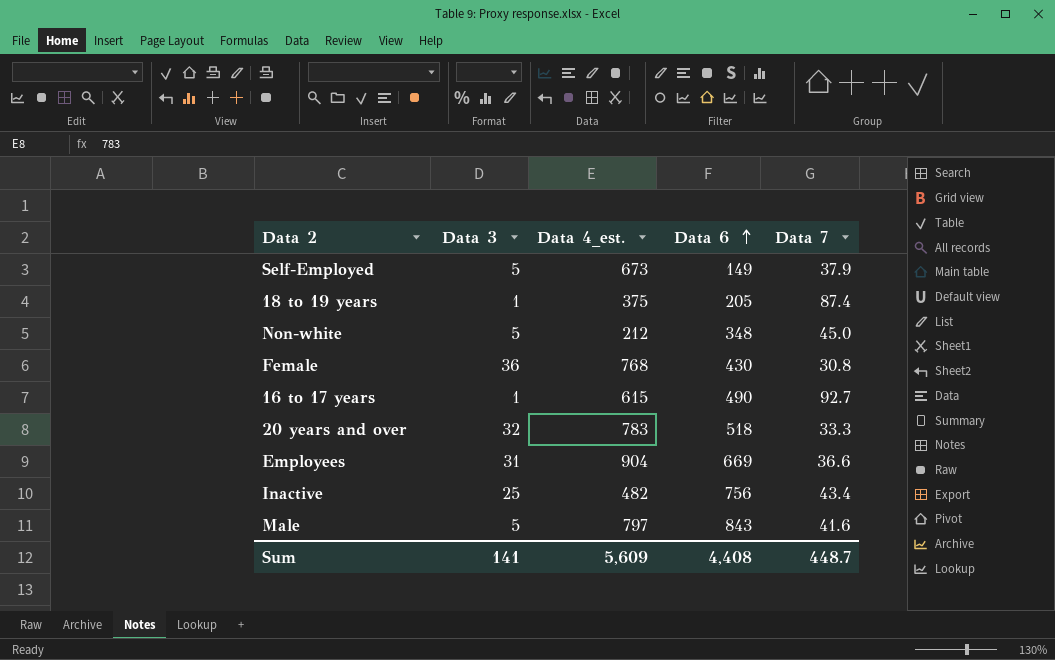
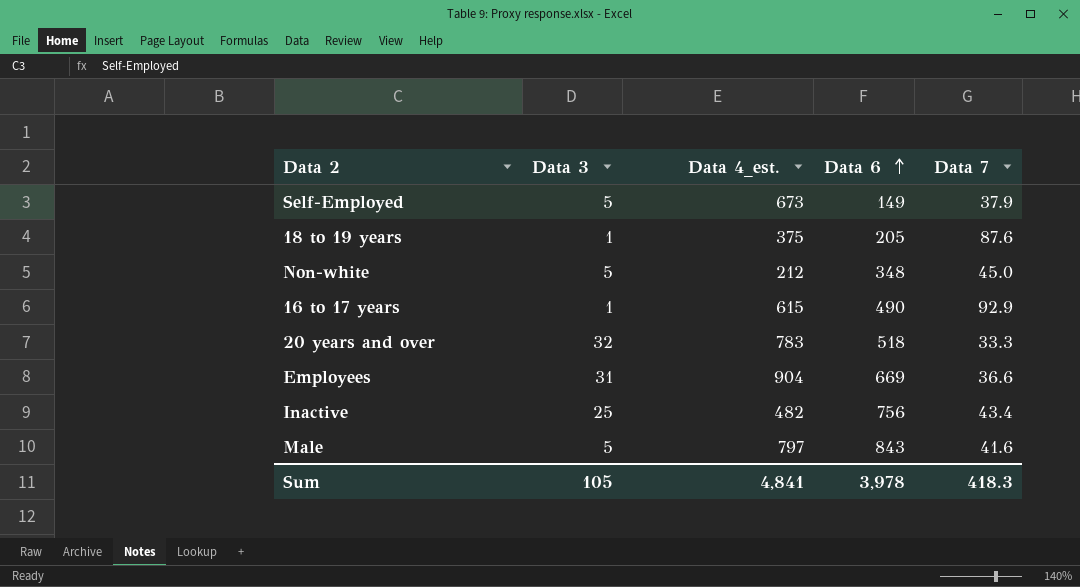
row Female: 36 | 768 | 430 | 30.8 -> none
18 to 19 years | Data 7: 87.4 -> 87.6
16 to 17 years | Data 7: 92.7 -> 92.9
Sum | Data 3: 141 -> 105
Sum | Data 4_est.: 5,609 -> 4,841
Sum | Data 6: 4,408 -> 3,978
Sum | Data 7: 448.7 -> 418.3

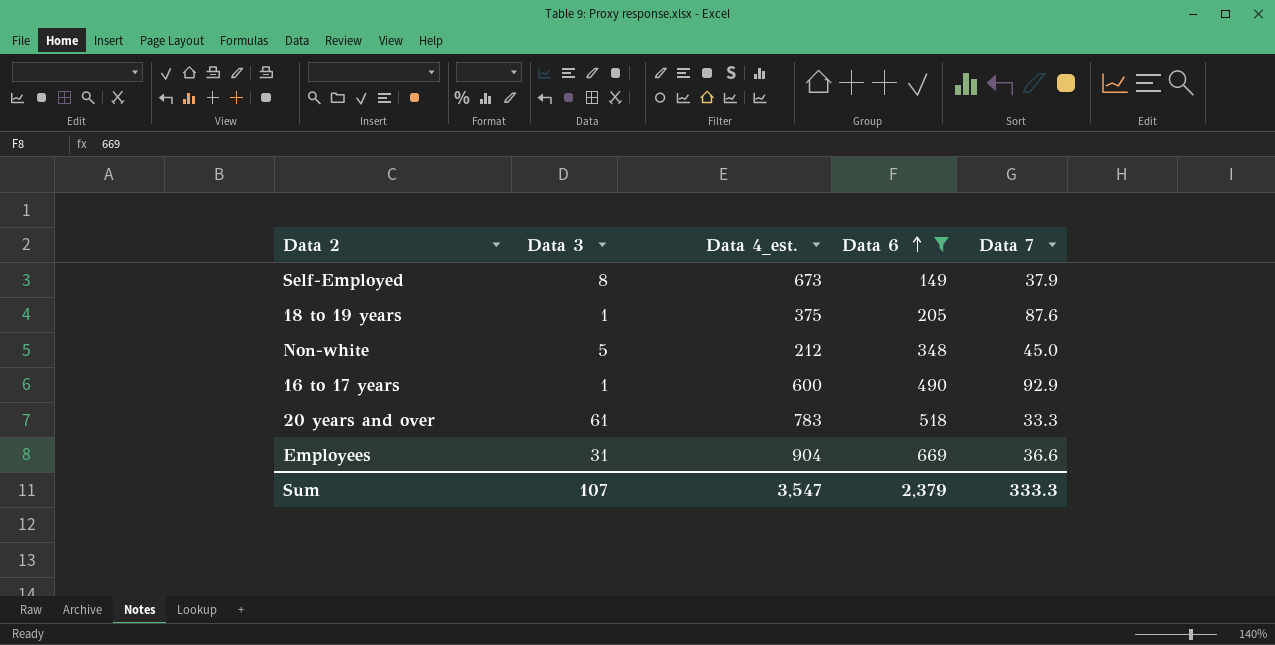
filter: none -> Data 6 <= 669
Self-Employed | Data 3: 5 -> 8
16 to 17 years | Data 4_est.: 615 -> 600
20 years and over | Data 3: 32 -> 61
Sum | Data 3: 105 -> 107
Sum | Data 4_est.: 4,841 -> 3,547
Sum | Data 6: 3,978 -> 2,379
Sum | Data 7: 418.3 -> 333.3

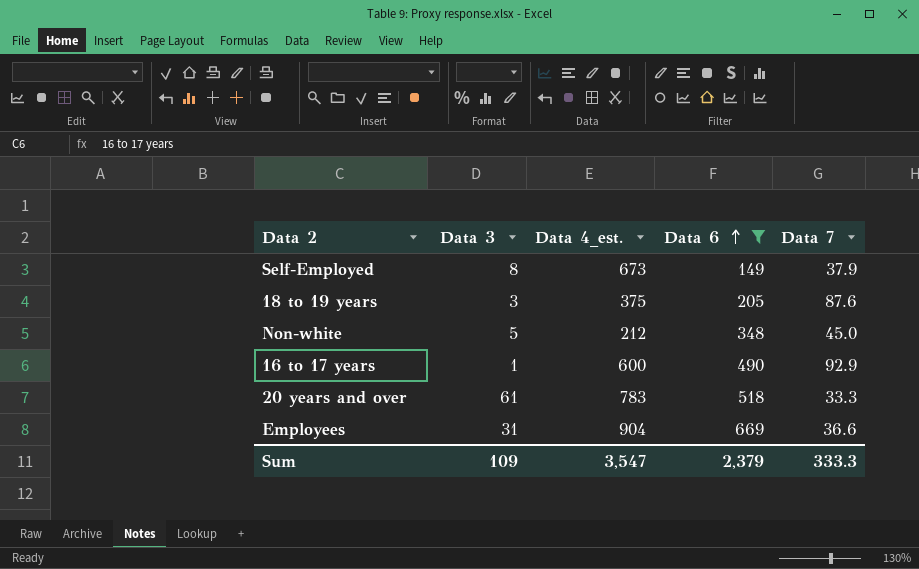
18 to 19 years | Data 3: 1 -> 3
Sum | Data 3: 107 -> 109

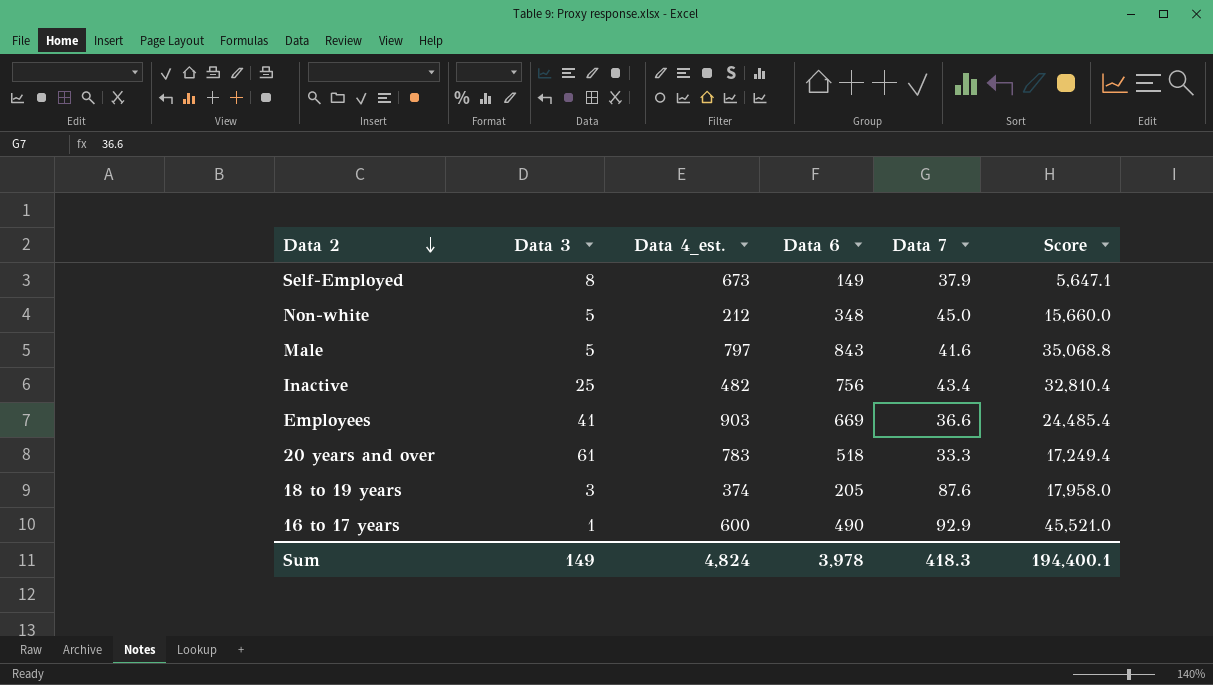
filter: Data 6 <= 669 -> none
row order: Data 6 ascending -> Data 2 descending
column Score | formula: none -> [Data 6] * [Data 7]
Employees | Data 3: 31 -> 41
Employees | Data 4_est.: 904 -> 903
18 to 19 years | Data 4_est.: 375 -> 374
Sum | Data 3: 109 -> 149
Sum | Data 4_est.: 3,547 -> 4,824
Sum | Data 6: 2,379 -> 3,978
Sum | Data 7: 333.3 -> 418.3

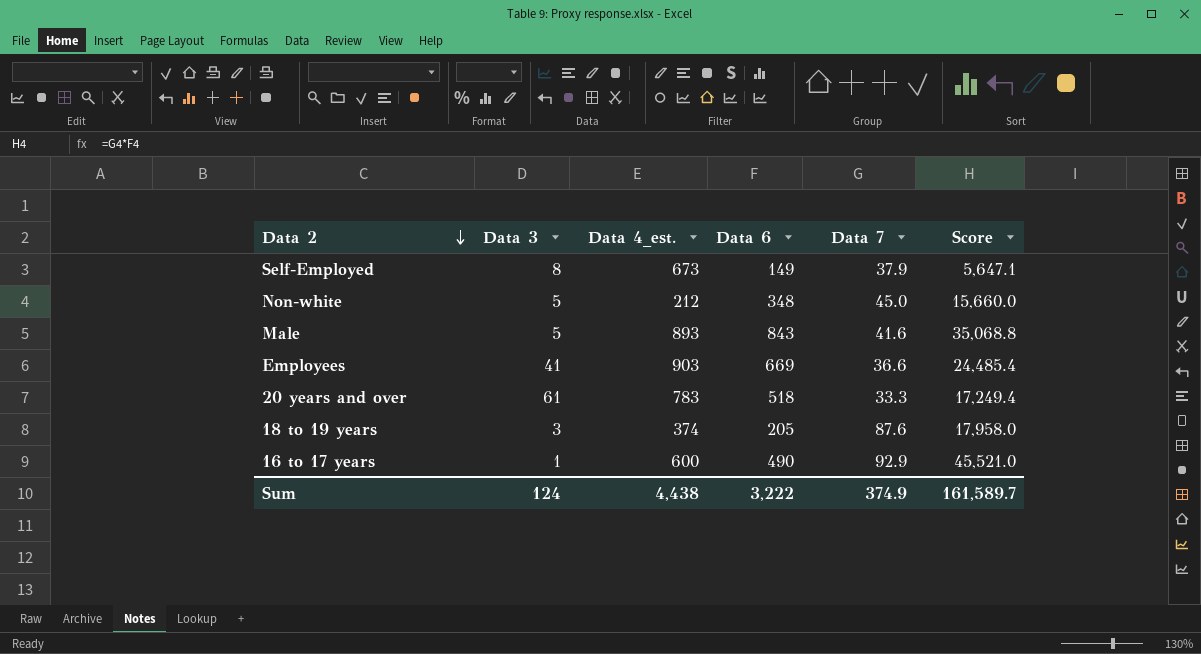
row Inactive: 25 | 482 | 756 | 43.4 | 32,810.4 -> none
Male | Data 4_est.: 797 -> 893
Sum | Data 3: 149 -> 124
Sum | Data 4_est.: 4,824 -> 4,438
Sum | Data 6: 3,978 -> 3,222
Sum | Data 7: 418.3 -> 374.9
Sum | Score: 194,400.1 -> 161,589.7

